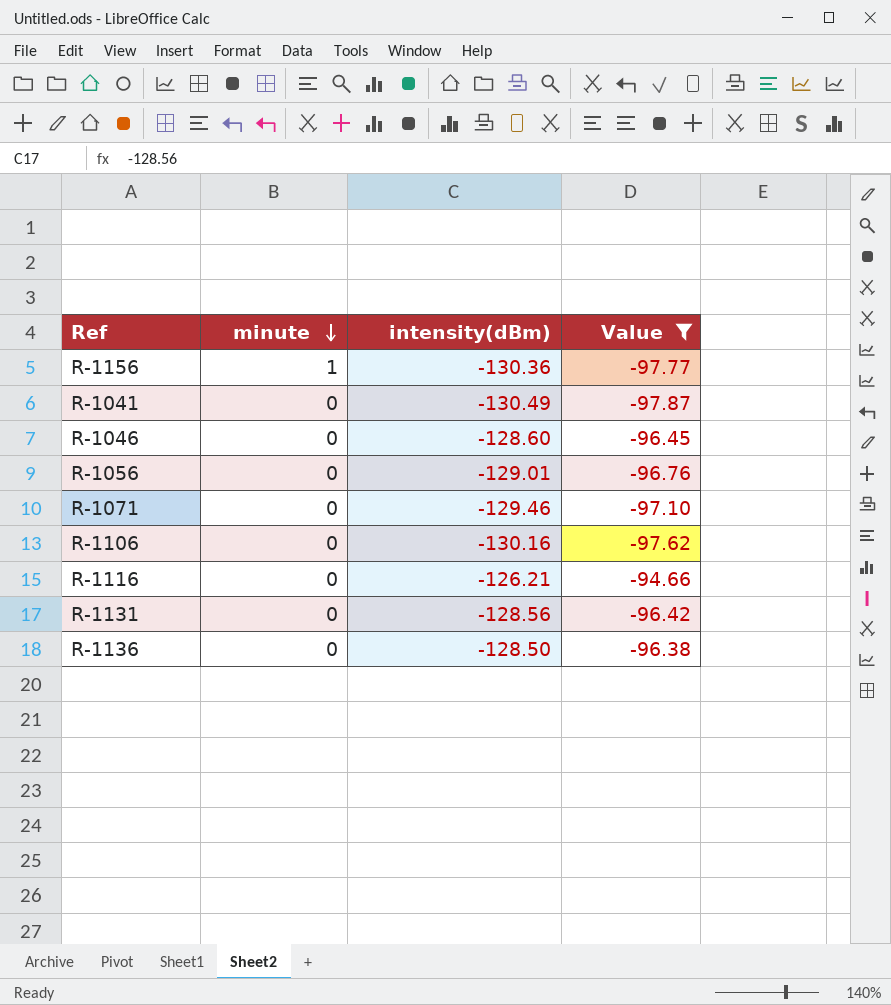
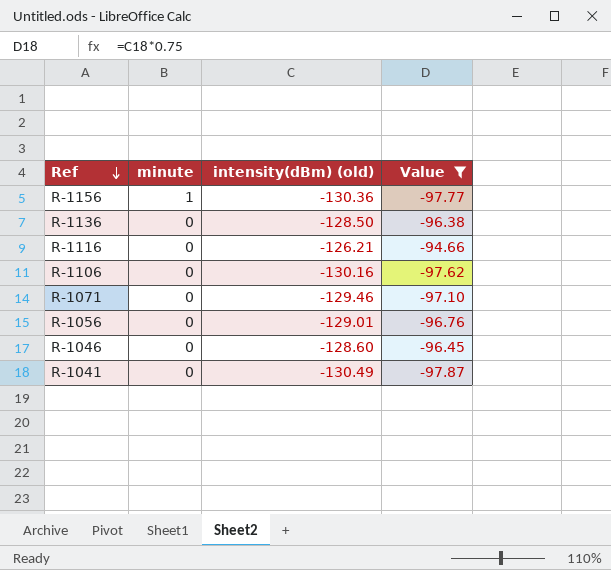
row order: minute descending -> Ref descending
column name: intensity(dBm) -> intensity(dBm) (old)
row R-1131: 0 | -128.56 | -96.42 -> none

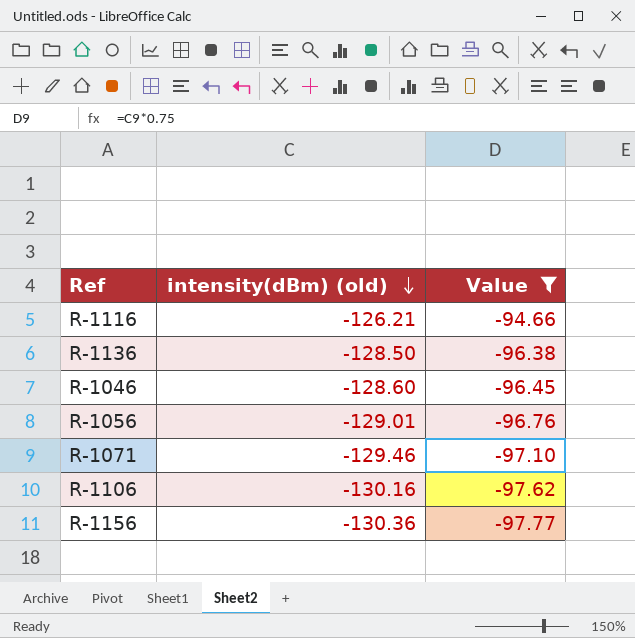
row order: Ref descending -> intensity(dBm) (old) descending
column minute | position: 2 -> none
row R-1041: 0 | -130.49 | -97.87 -> none

